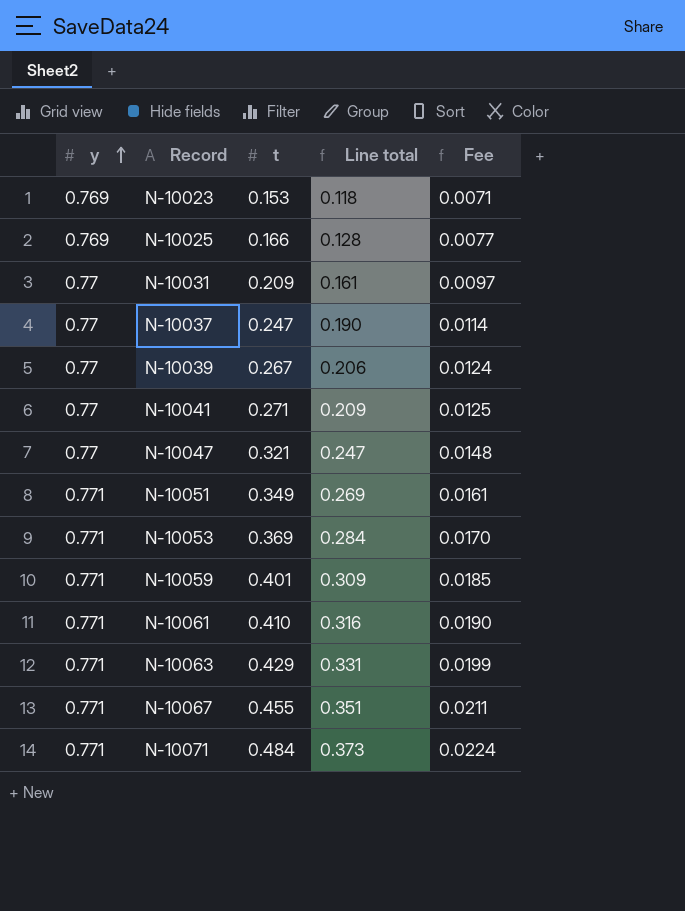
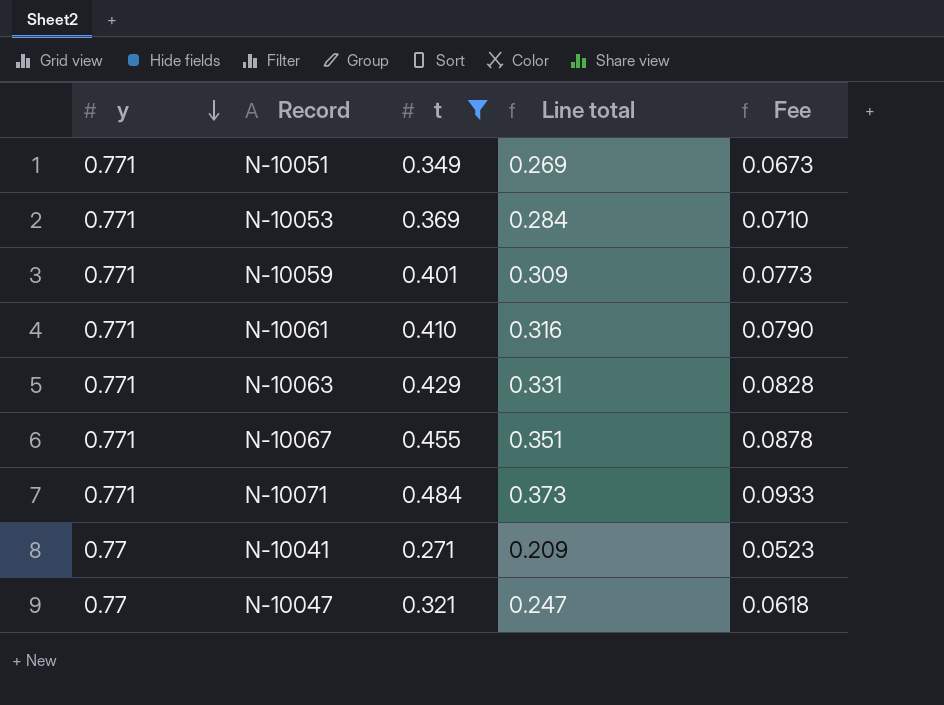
filter: none -> t >= 0.271
row order: y ascending -> y descending
column Fee | formula: [Line total] * 0.06 -> [Line total] * 0.25

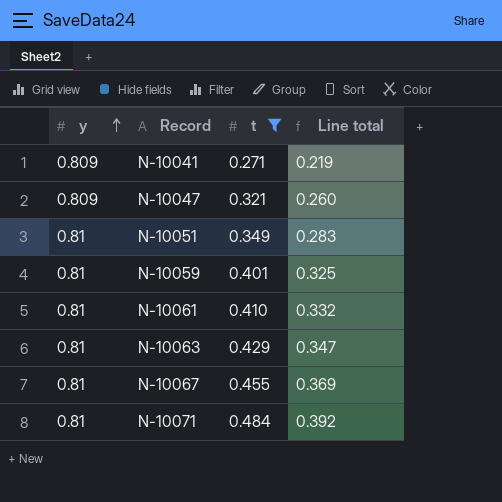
row order: y descending -> y ascending
column Fee | formula: [Line total] * 0.25 -> none
row N-10053: 0.771 | 0.369 | 0.284 | 0.0710 -> none
N-10041 | y: 0.77 -> 0.809
N-10041 | Line total: 0.209 -> 0.219
N-10047 | y: 0.77 -> 0.809
N-10047 | Line total: 0.247 -> 0.260
N-10051 | y: 0.771 -> 0.81
N-10051 | Line total: 0.269 -> 0.283
N-10059 | y: 0.771 -> 0.81
N-10059 | Line total: 0.309 -> 0.325
N-10061 | y: 0.771 -> 0.81
N-10061 | Line total: 0.316 -> 0.332
N-10063 | y: 0.771 -> 0.81
N-10063 | Line total: 0.331 -> 0.347
N-10067 | y: 0.771 -> 0.81
N-10067 | Line total: 0.351 -> 0.369
N-10071 | y: 0.771 -> 0.81
N-10071 | Line total: 0.373 -> 0.392

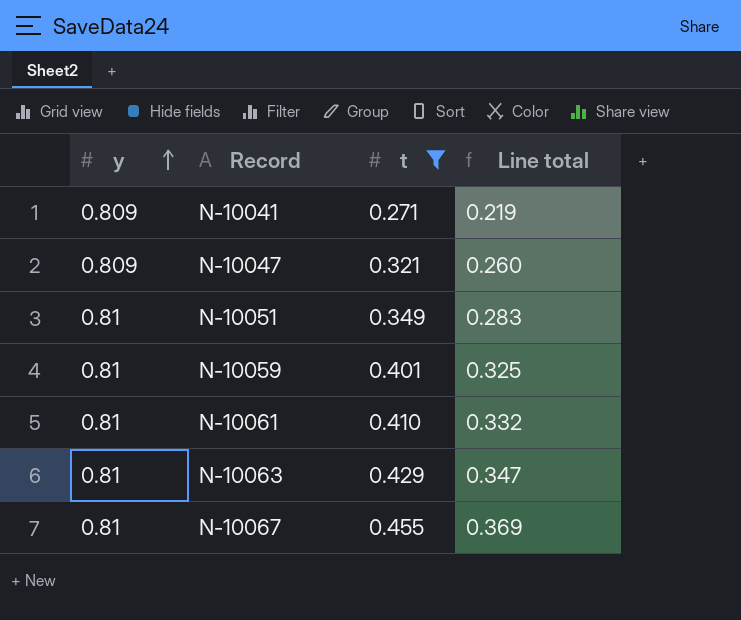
row N-10071: 0.81 | 0.484 | 0.392 -> none

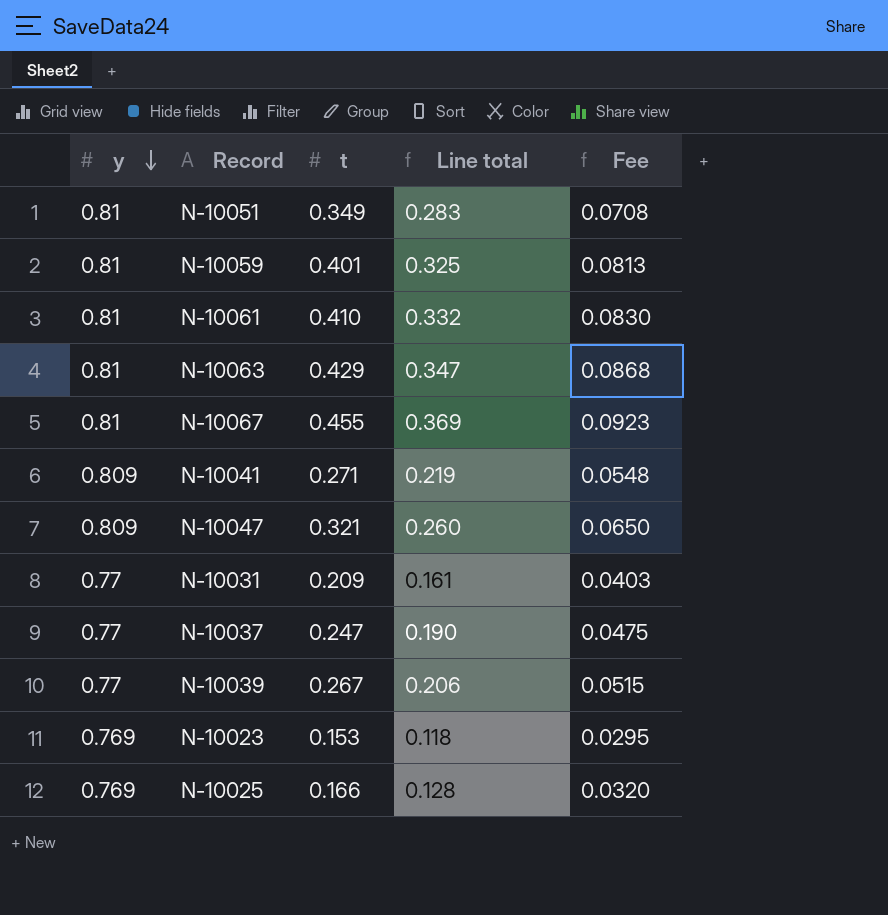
filter: t >= 0.271 -> none
row order: y ascending -> y descending
column Fee | formula: none -> [Line total] * 0.25

